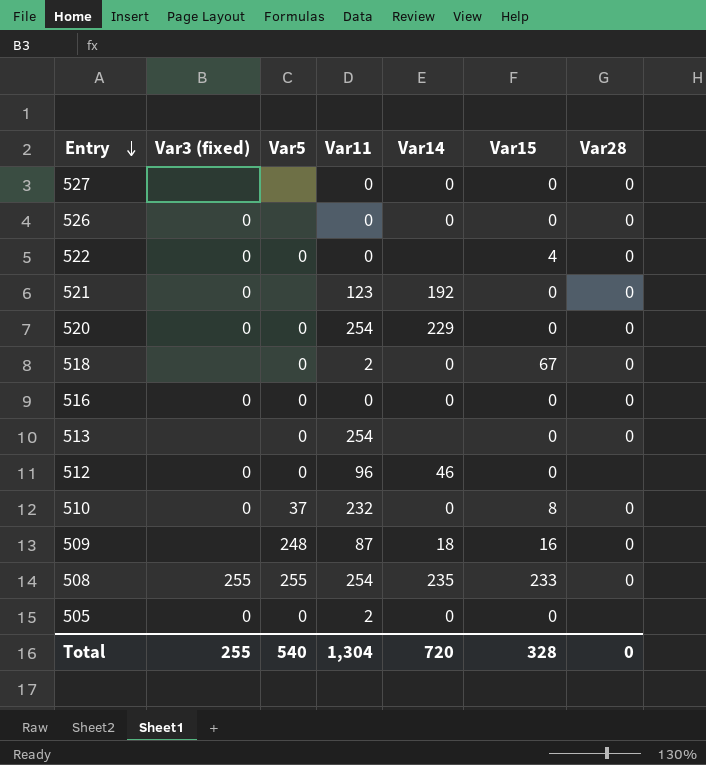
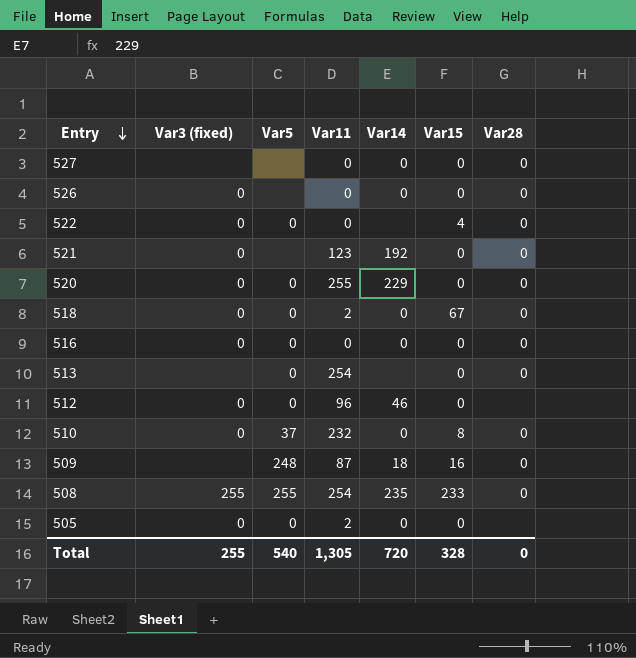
520 | Var11: 254 -> 255
518 | Var3 (fixed): none -> 0
Total | Var11: 1,304 -> 1,305

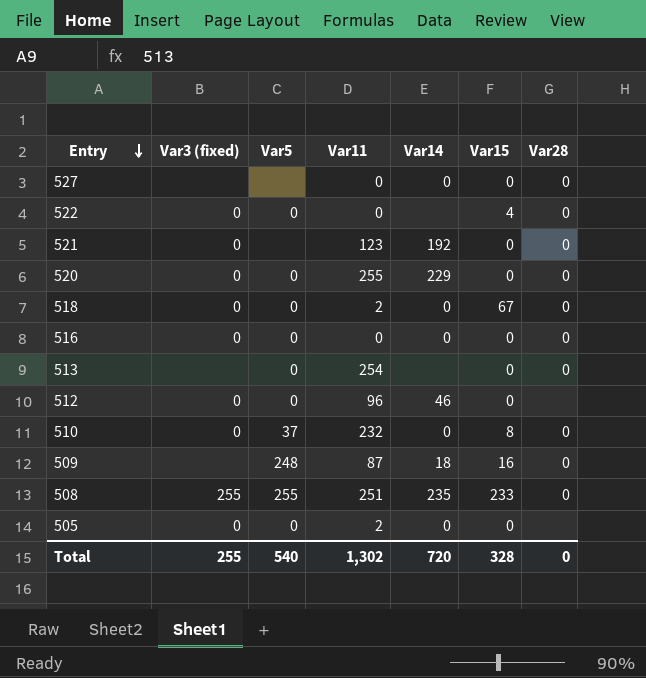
row 526: 0 | none | 0 | 0 | 0 | 0 -> none
508 | Var11: 254 -> 251
Total | Var11: 1,305 -> 1,302

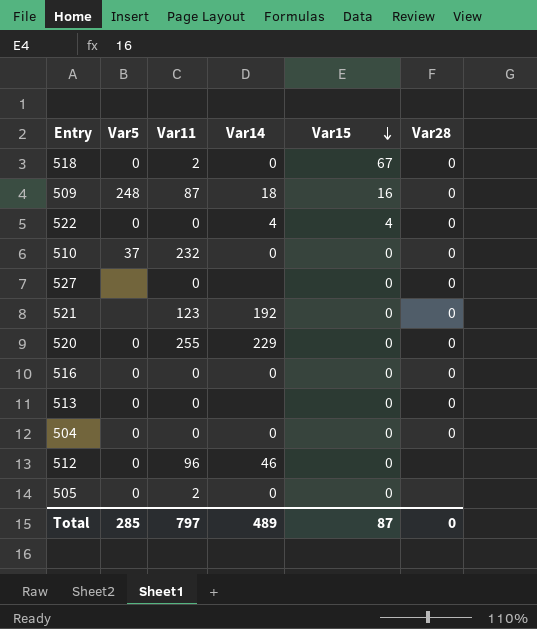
row order: Entry descending -> Var15 descending
column Var3 (fixed) | position: 2 -> none
row 508: 255 | 255 | 251 | 235 | 233 | 0 -> none
522 | Var14: none -> 4
510 | Var15: 8 -> 0
527 | Var14: 0 -> none
513 | Var11: 254 -> 0
row 504: none -> 0 | 0 | 0 | 0 | 0
Total | Var5: 540 -> 285
Total | Var11: 1,302 -> 797
Total | Var14: 720 -> 489
Total | Var15: 328 -> 87

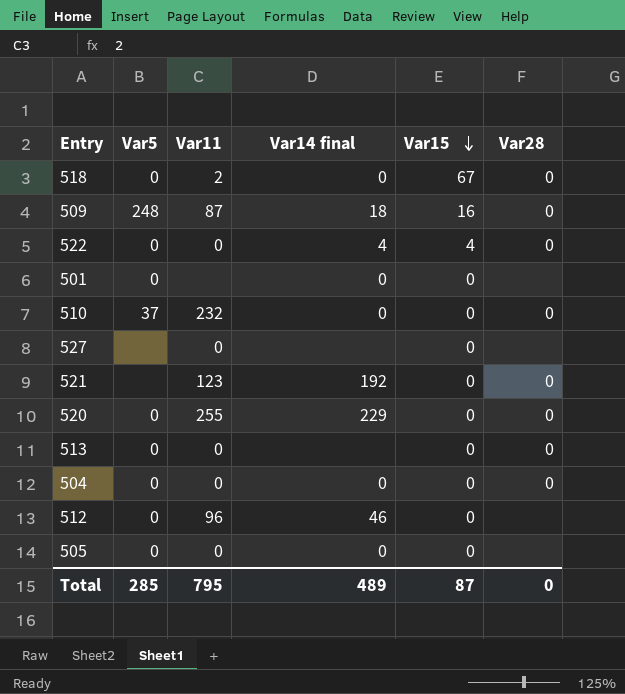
column name: Var14 -> Var14 final
row 516: 0 | 0 | 0 | 0 | 0 -> none
row 501: none -> 0 | none | 0 | 0 | none
527 | Var28: 0 -> none
505 | Var11: 2 -> 0
Total | Var11: 797 -> 795

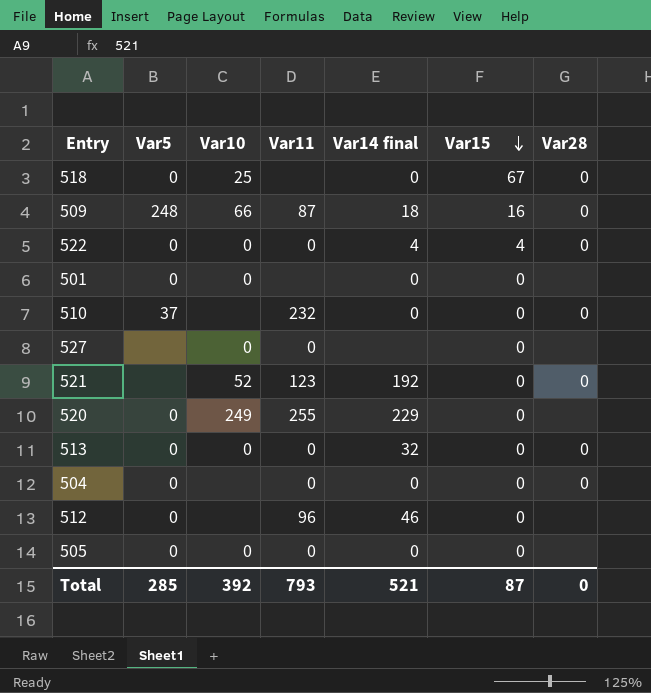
column Var10 | position: none -> 3
518 | Var11: 2 -> none
520 | Var28: 0 -> none
513 | Var14 final: none -> 32
Total | Var11: 795 -> 793
Total | Var14 final: 489 -> 521

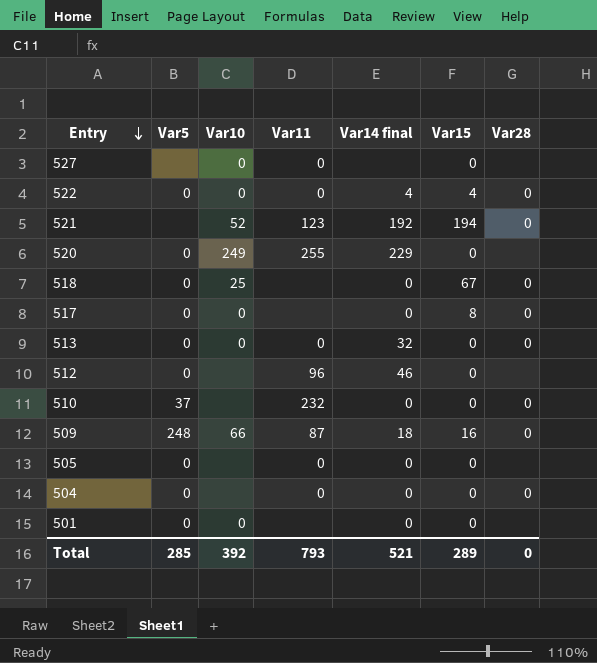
row order: Var15 descending -> Entry descending
521 | Var15: 0 -> 194
row 517: none -> 0 | 0 | none | 0 | 8 | 0
505 | Var10: 0 -> none
Total | Var15: 87 -> 289

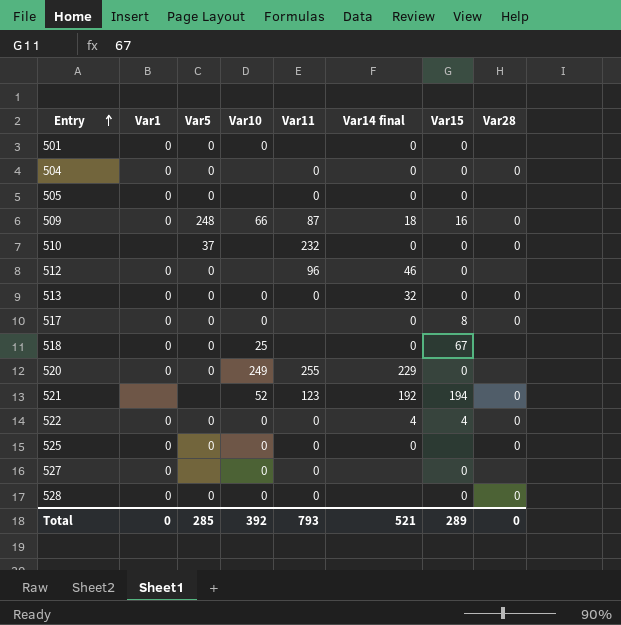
row order: Entry descending -> Entry ascending
column Var1 | position: none -> 2
518 | Var28: 0 -> none
row 525: none -> 0 | 0 | 0 | 0 | 0 | none | 0
row 528: none -> 0 | 0 | 0 | 0 | none | 0 | 0

